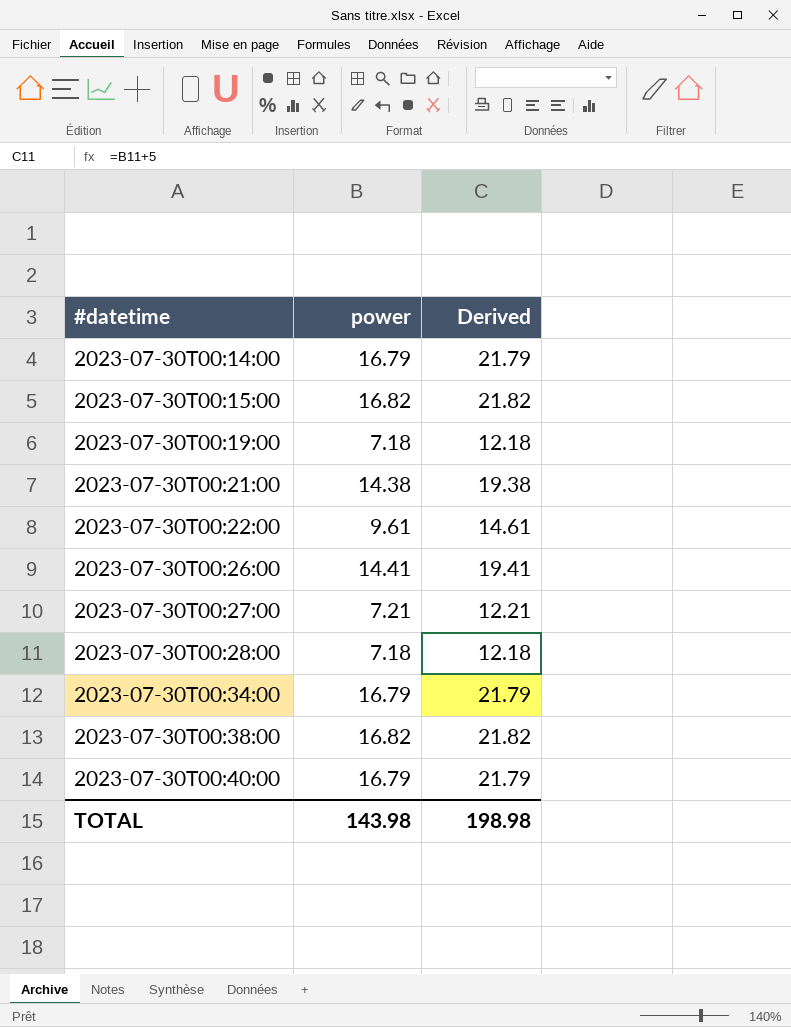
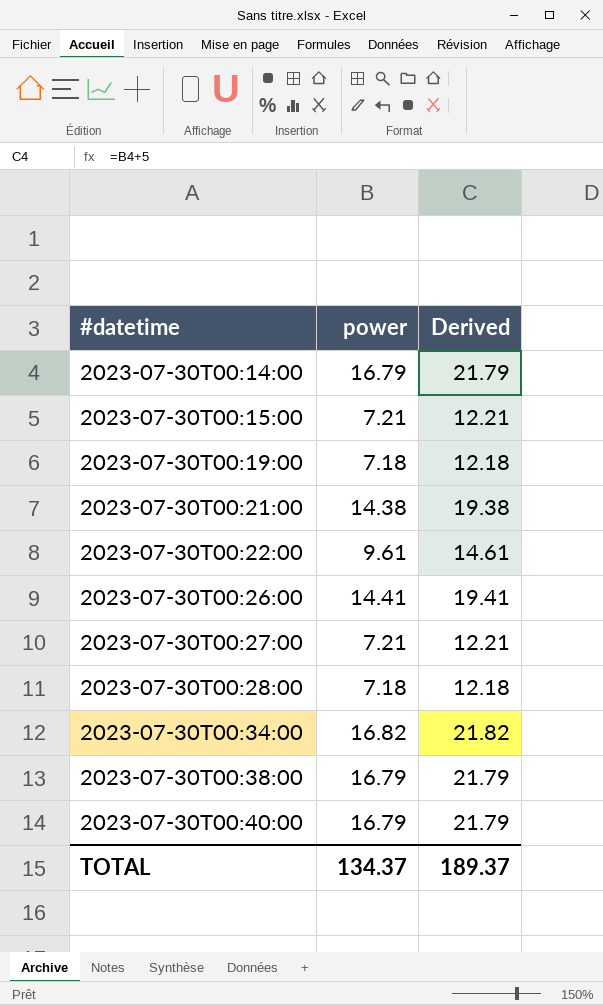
2023-07-30T00:15:00 | power: 16.82 -> 7.21
2023-07-30T00:15:00 | Derived: 21.82 -> 12.21
2023-07-30T00:34:00 | power: 16.79 -> 16.82
2023-07-30T00:34:00 | Derived: 21.79 -> 21.82
2023-07-30T00:38:00 | power: 16.82 -> 16.79
2023-07-30T00:38:00 | Derived: 21.82 -> 21.79
TOTAL | power: 143.98 -> 134.37
TOTAL | Derived: 198.98 -> 189.37

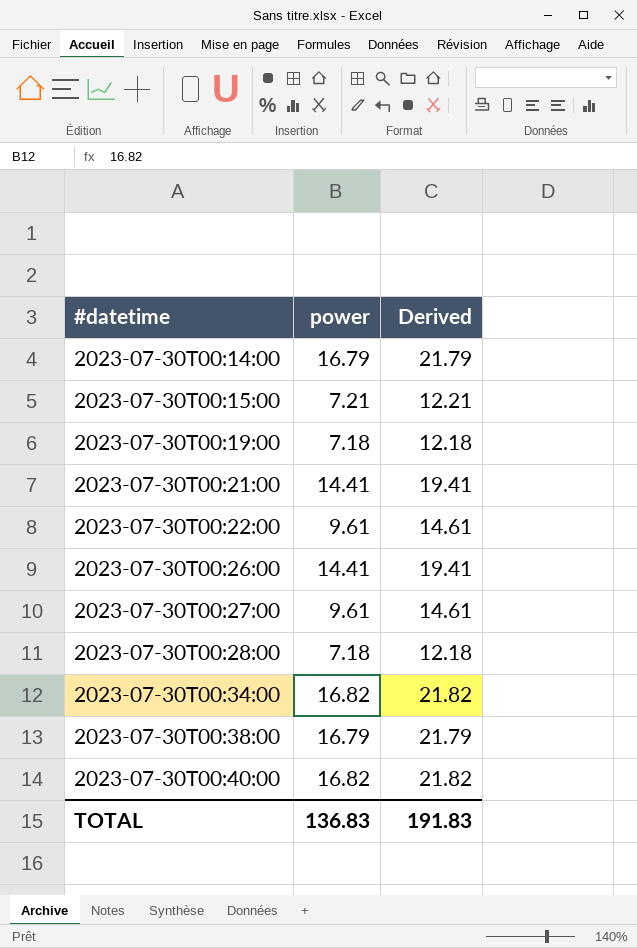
2023-07-30T00:21:00 | power: 14.38 -> 14.41
2023-07-30T00:21:00 | Derived: 19.38 -> 19.41
2023-07-30T00:27:00 | power: 7.21 -> 9.61
2023-07-30T00:27:00 | Derived: 12.21 -> 14.61
2023-07-30T00:40:00 | power: 16.79 -> 16.82
2023-07-30T00:40:00 | Derived: 21.79 -> 21.82
TOTAL | power: 134.37 -> 136.83
TOTAL | Derived: 189.37 -> 191.83

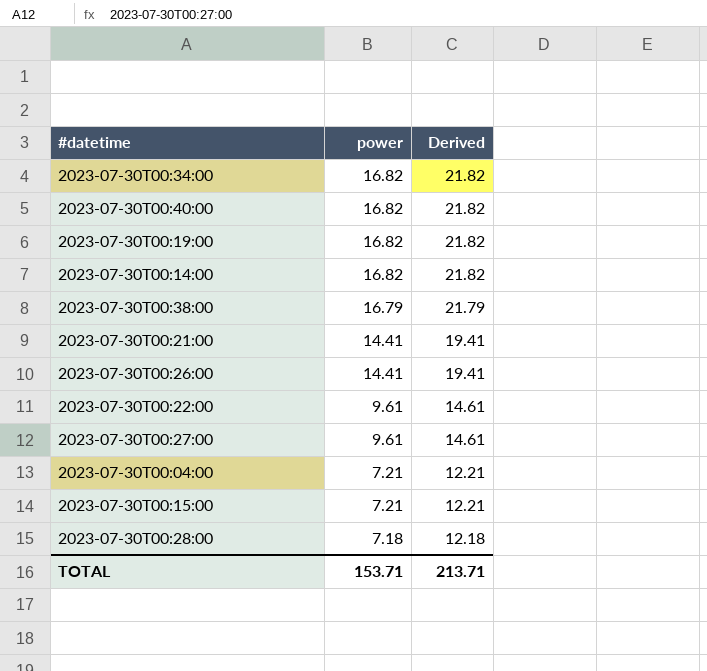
row order: #datetime ascending -> power descending
2023-07-30T00:19:00 | power: 7.18 -> 16.82
2023-07-30T00:19:00 | Derived: 12.18 -> 21.82
2023-07-30T00:14:00 | power: 16.79 -> 16.82
2023-07-30T00:14:00 | Derived: 21.79 -> 21.82
row 2023-07-30T00:04:00: none -> 7.21 | 12.21
TOTAL | power: 136.83 -> 153.71
TOTAL | Derived: 191.83 -> 213.71

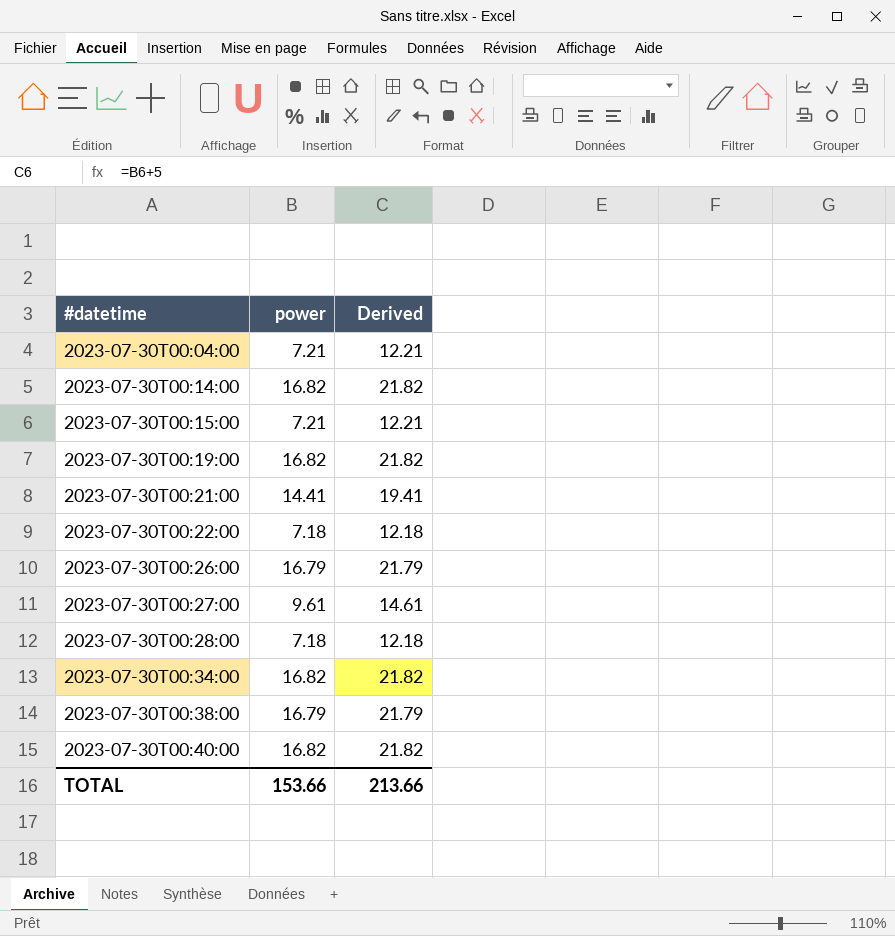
row order: power descending -> #datetime ascending
2023-07-30T00:22:00 | power: 9.61 -> 7.18
2023-07-30T00:22:00 | Derived: 14.61 -> 12.18
2023-07-30T00:26:00 | power: 14.41 -> 16.79
2023-07-30T00:26:00 | Derived: 19.41 -> 21.79
TOTAL | power: 153.71 -> 153.66
TOTAL | Derived: 213.71 -> 213.66

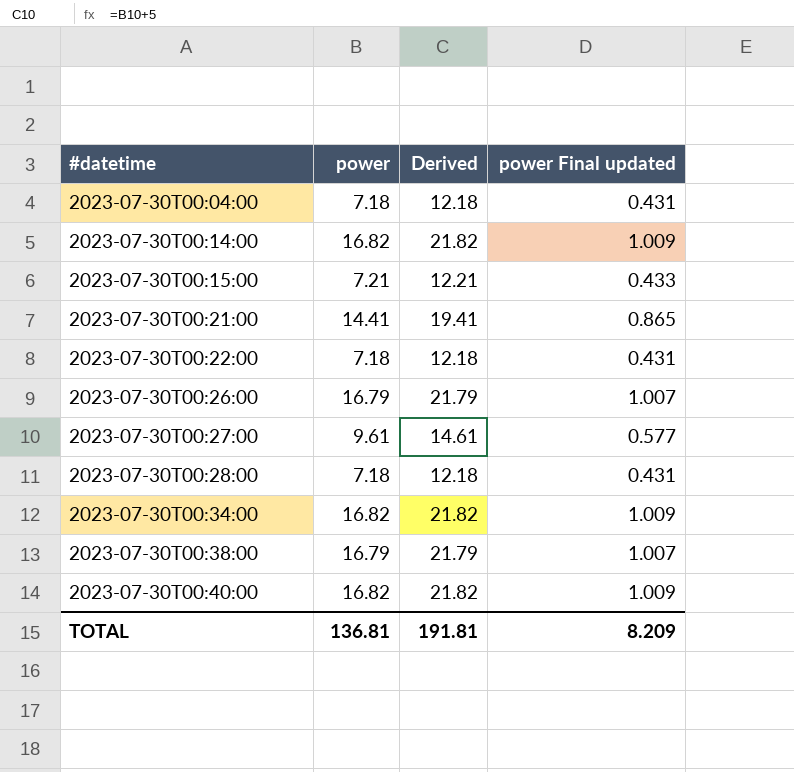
column power Final updated | formula: none -> [power] * 0.06
row 2023-07-30T00:19:00: 16.82 | 21.82 -> none
2023-07-30T00:04:00 | power: 7.21 -> 7.18
2023-07-30T00:04:00 | Derived: 12.21 -> 12.18
TOTAL | power: 153.66 -> 136.81
TOTAL | Derived: 213.66 -> 191.81

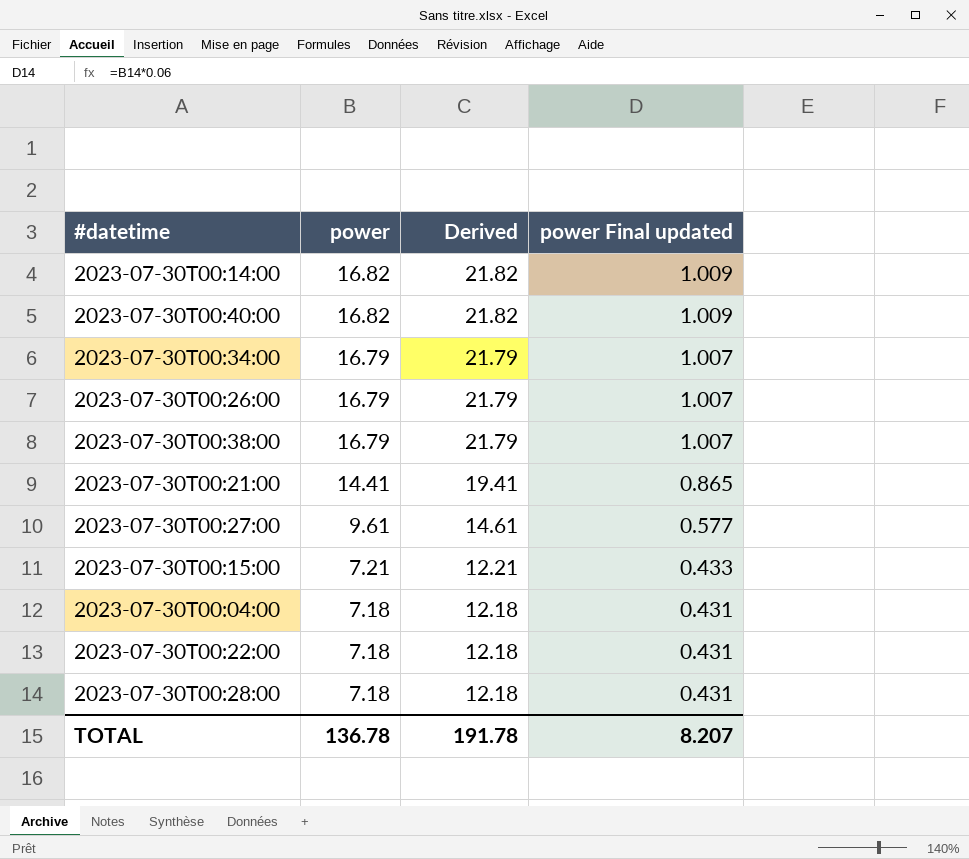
row order: #datetime ascending -> power descending
2023-07-30T00:34:00 | power: 16.82 -> 16.79
2023-07-30T00:34:00 | Derived: 21.82 -> 21.79
2023-07-30T00:34:00 | power Final updated: 1.009 -> 1.007
TOTAL | power: 136.81 -> 136.78
TOTAL | Derived: 191.81 -> 191.78
TOTAL | power Final updated: 8.209 -> 8.207

